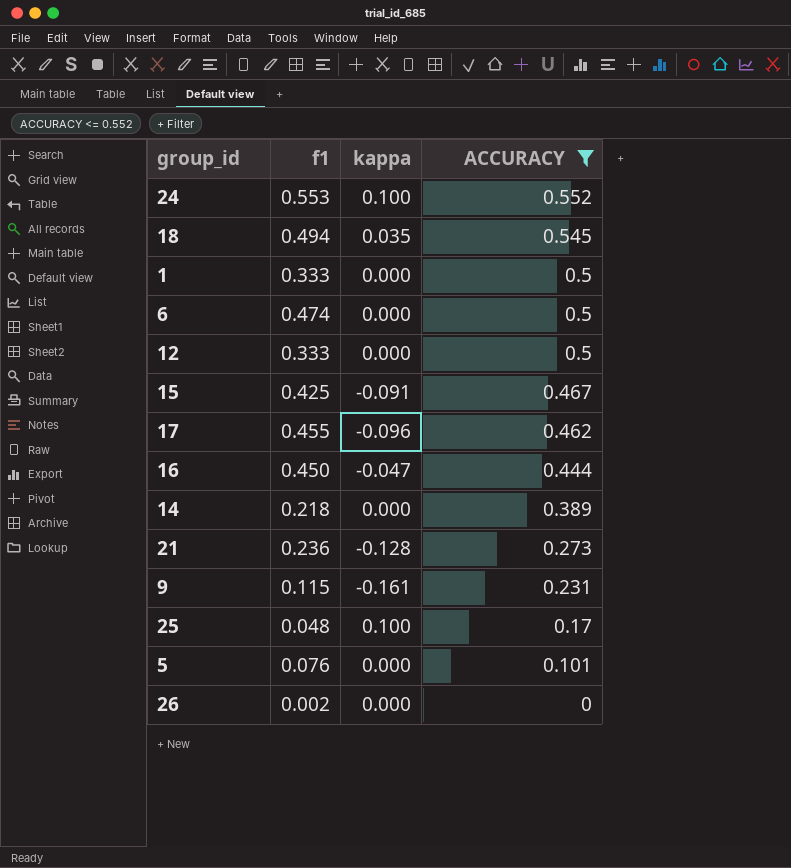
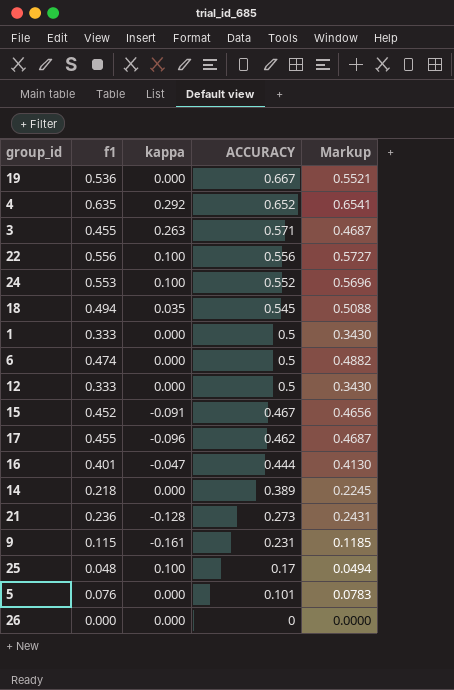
filter: ACCURACY <= 0.552 -> none
column Markup | formula: none -> [f1] * 1.03
15 | f1: 0.425 -> 0.452
16 | f1: 0.450 -> 0.401
26 | f1: 0.002 -> 0.000

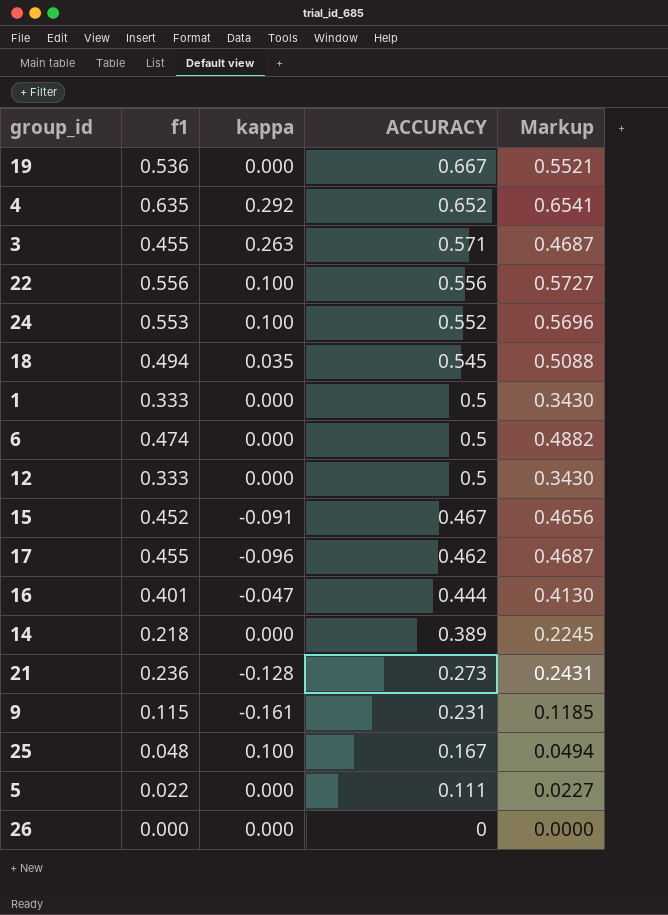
25 | ACCURACY: 0.17 -> 0.167
5 | f1: 0.076 -> 0.022
5 | ACCURACY: 0.101 -> 0.111
5 | Markup: 0.0783 -> 0.0227

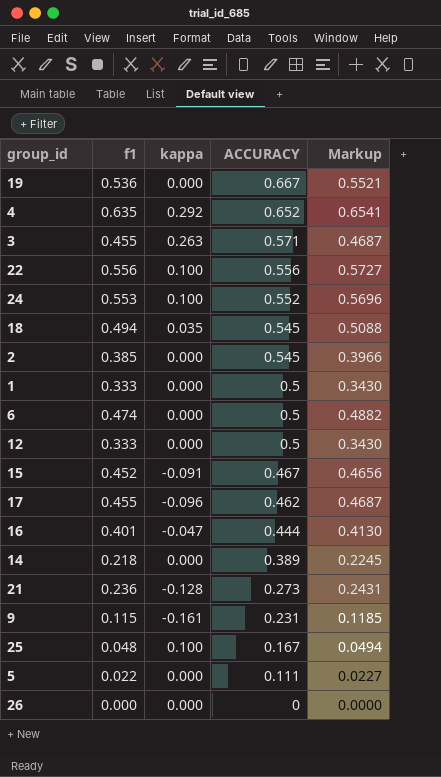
row 2: none -> 0.385 | 0.000 | 0.545 | 0.3966

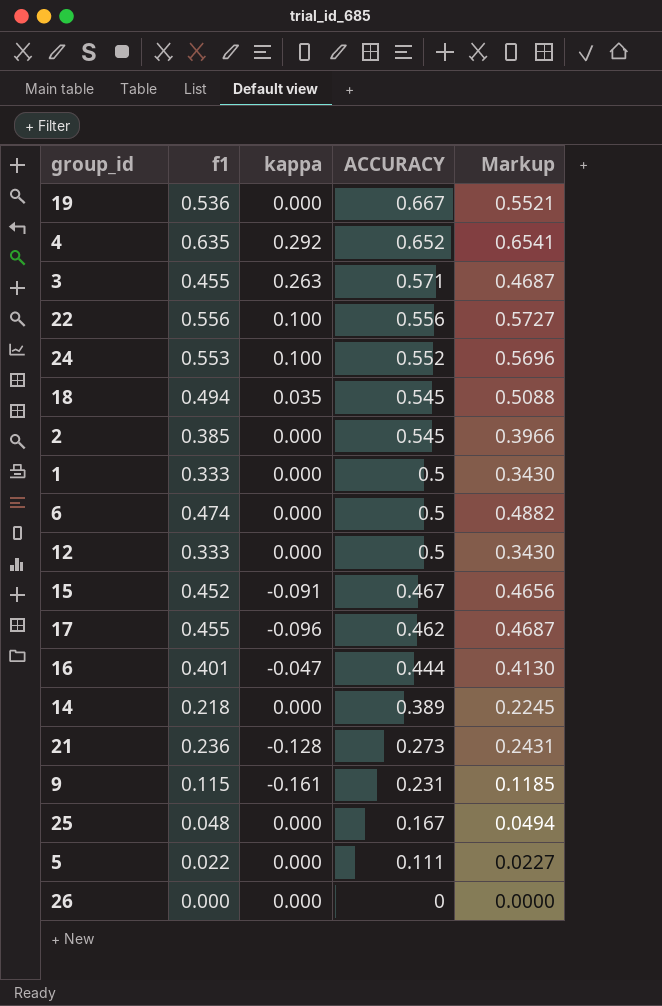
25 | kappa: 0.100 -> 0.000

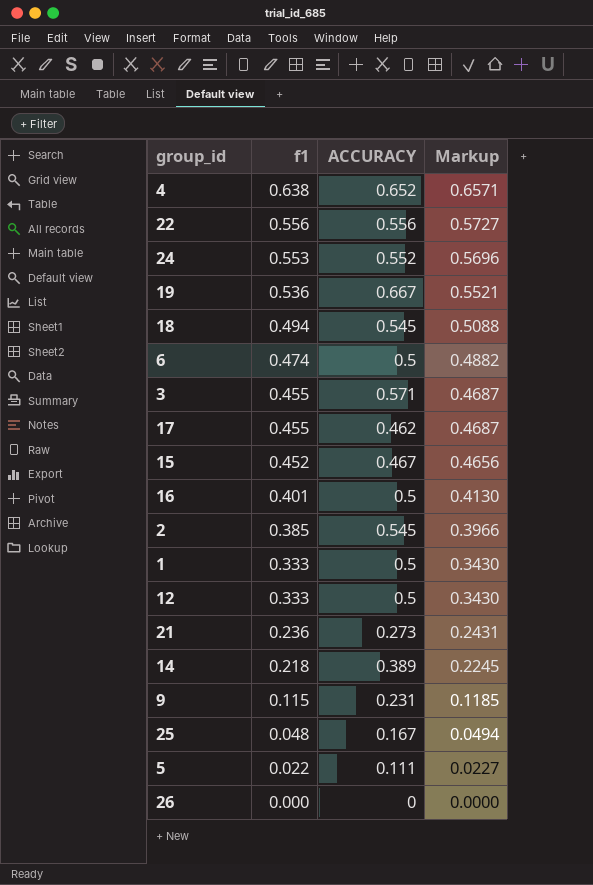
row order: ACCURACY descending -> f1 descending
column kappa | position: 3 -> none
4 | f1: 0.635 -> 0.638
4 | Markup: 0.6541 -> 0.6571
16 | ACCURACY: 0.444 -> 0.5

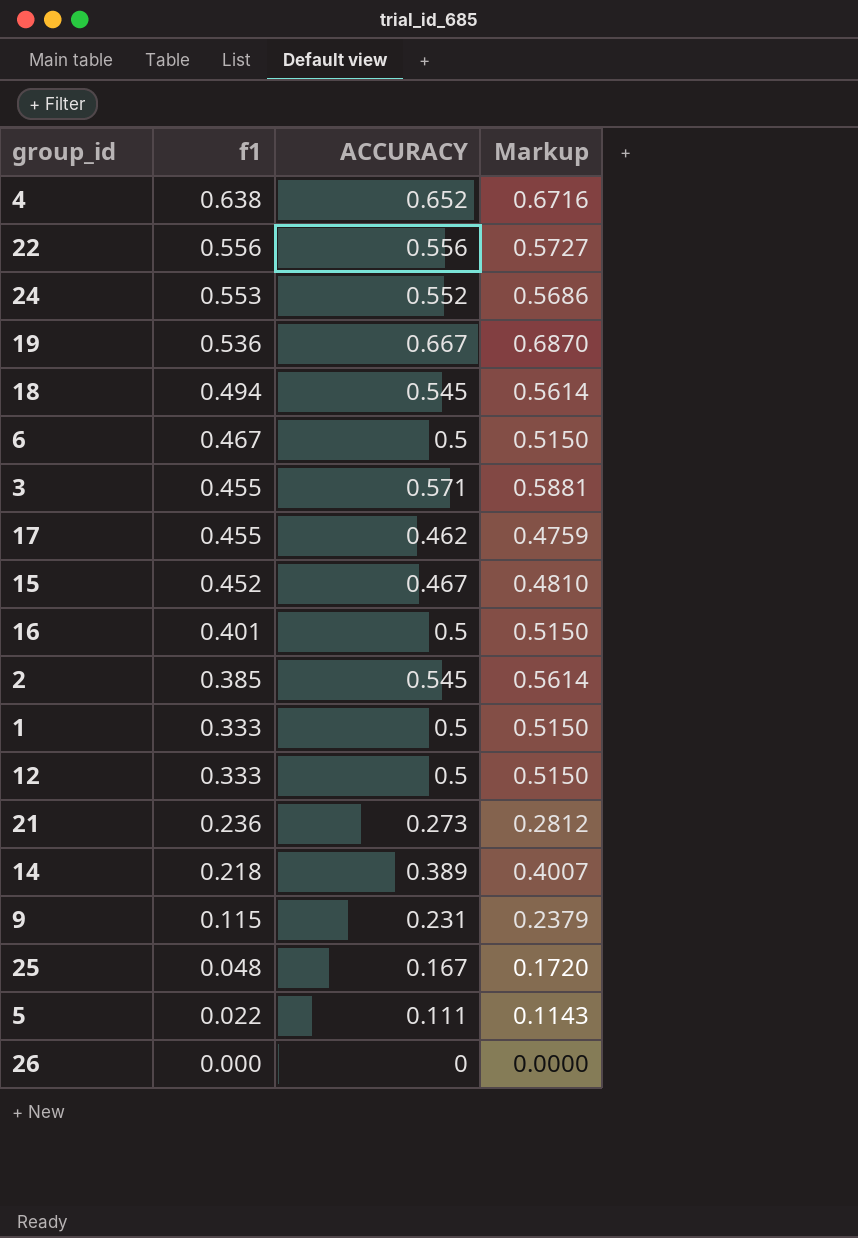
column Markup | formula: [f1] * 1.03 -> [ACCURACY] * 1.03
6 | f1: 0.474 -> 0.467

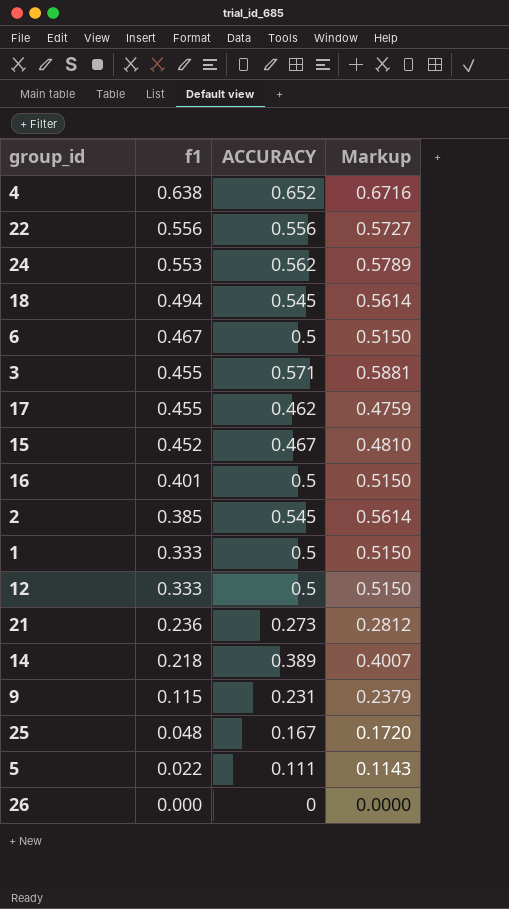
row 19: 0.536 | 0.667 | 0.6870 -> none
24 | ACCURACY: 0.552 -> 0.562
24 | Markup: 0.5686 -> 0.5789

